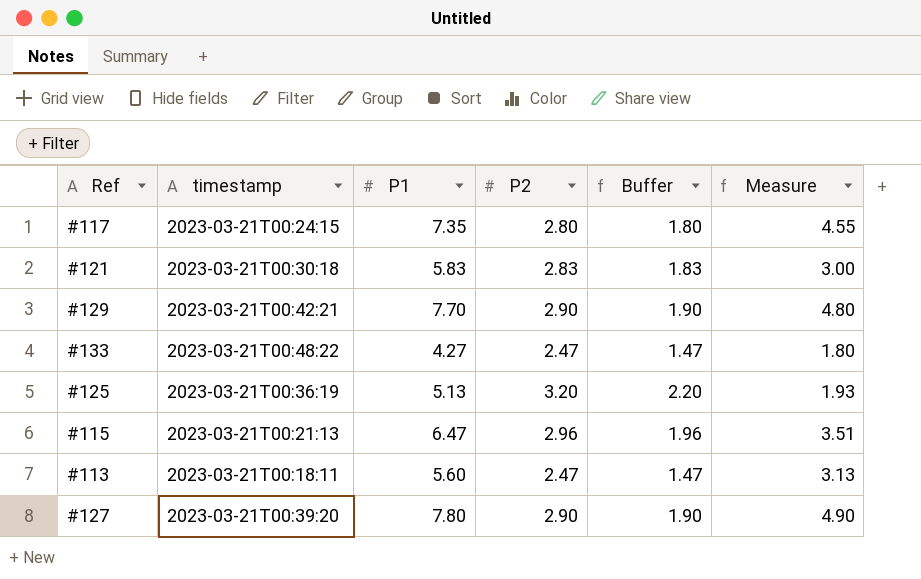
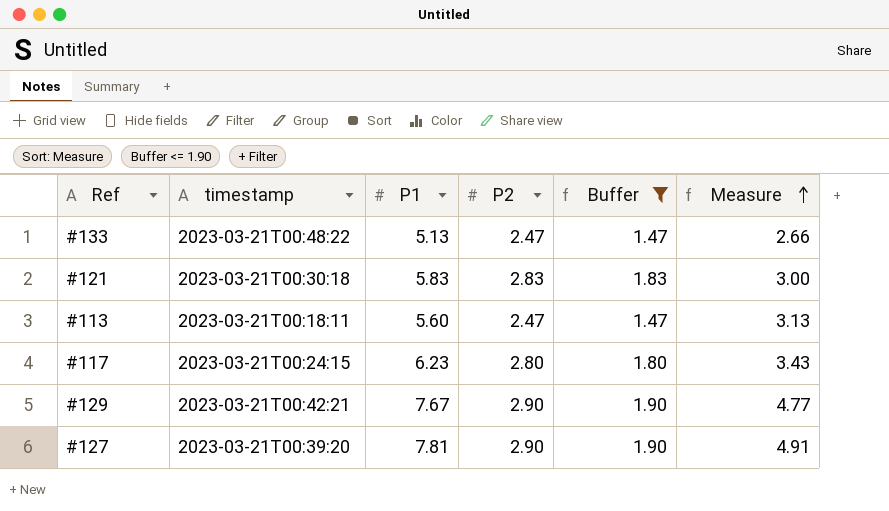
filter: none -> Buffer <= 1.90
row order: none -> Measure ascending
#133 | P1: 4.27 -> 5.13
#133 | Measure: 1.80 -> 2.66
#117 | P1: 7.35 -> 6.23
#117 | Measure: 4.55 -> 3.43
#129 | P1: 7.70 -> 7.67
#129 | Measure: 4.80 -> 4.77
#127 | P1: 7.80 -> 7.81
#127 | Measure: 4.90 -> 4.91

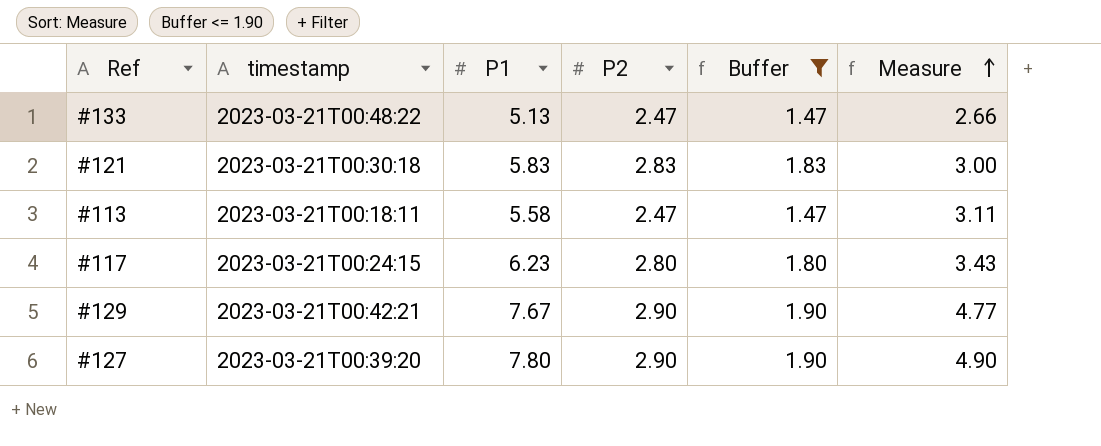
#113 | P1: 5.60 -> 5.58
#113 | Measure: 3.13 -> 3.11
#127 | P1: 7.81 -> 7.80
#127 | Measure: 4.91 -> 4.90

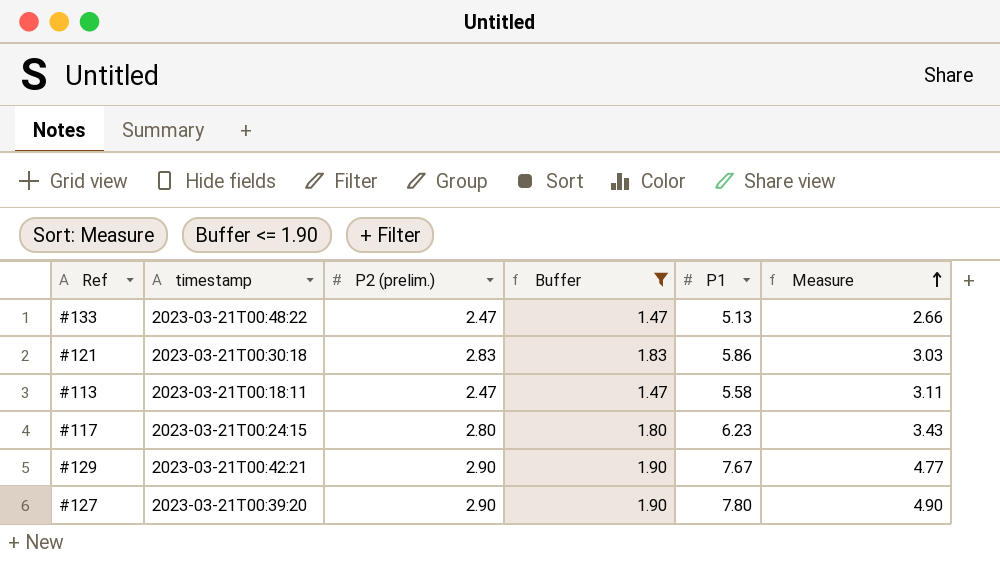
column name: P2 -> P2 (prelim.)
column P1 | position: 3 -> 5
#121 | P1: 5.83 -> 5.86
#121 | Measure: 3.00 -> 3.03

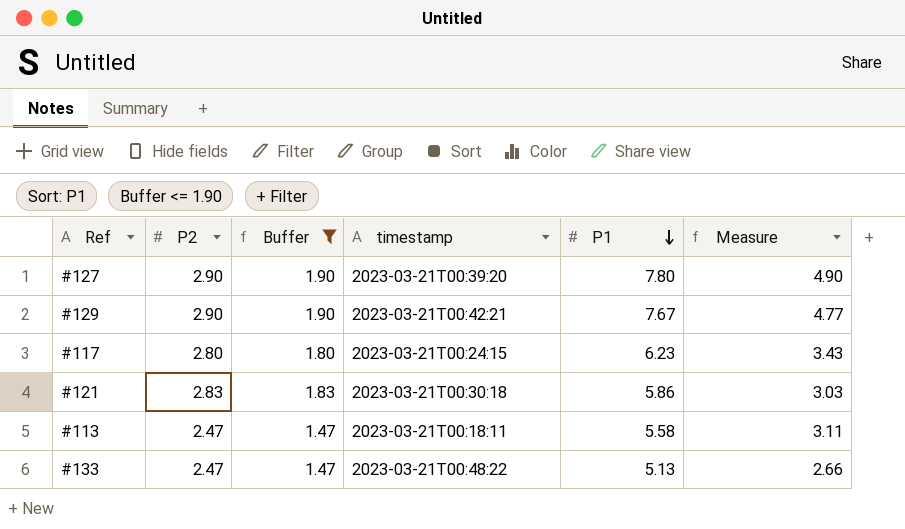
row order: Measure ascending -> P1 descending
column name: P2 (prelim.) -> P2
column timestamp | position: 2 -> 4

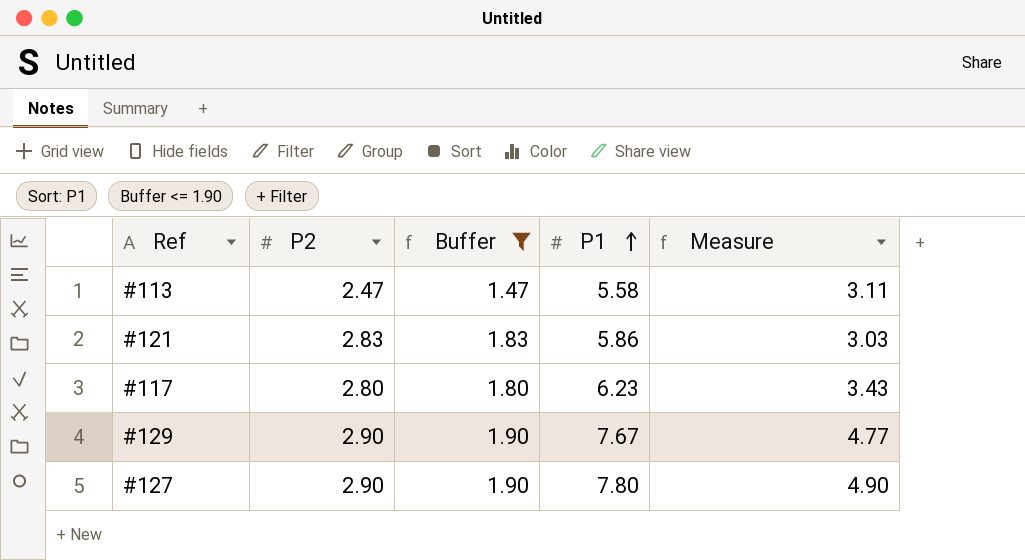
row order: P1 descending -> P1 ascending
column timestamp | position: 4 -> none
row #133: 2.47 | 1.47 | 2023-03-21T00:48:22 | 5.13 | 2.66 -> none

